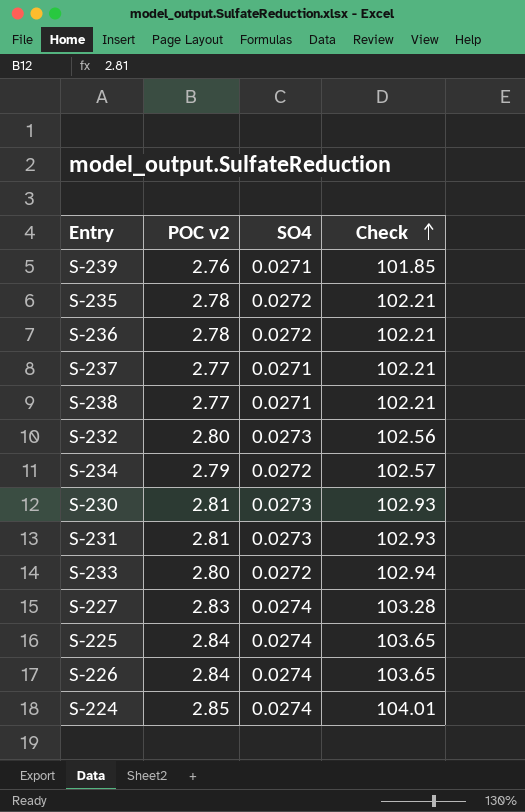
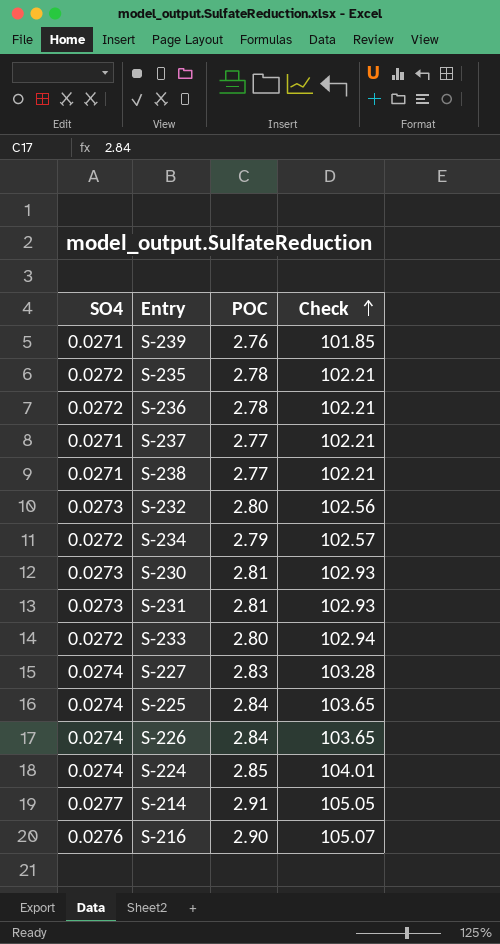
column SO4 | position: 3 -> 1
column name: POC v2 -> POC
row S-214: none -> 0.0277 | 2.91 | 105.05
row S-216: none -> 0.0276 | 2.90 | 105.07

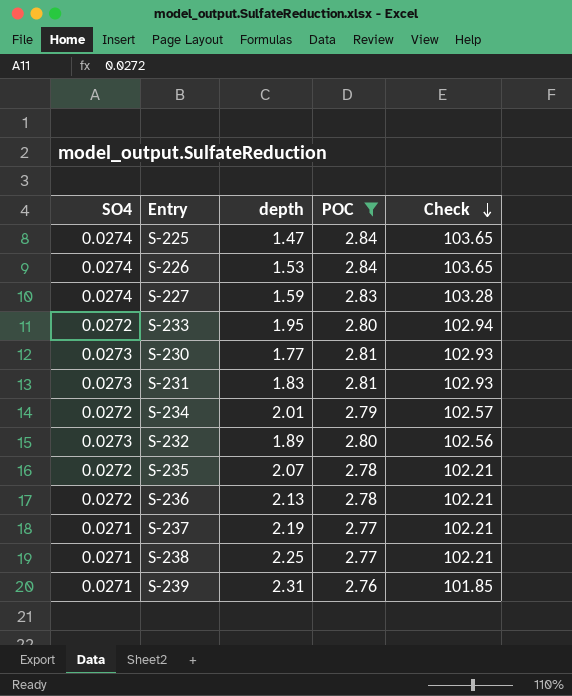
filter: none -> POC <= 2.84
row order: Check ascending -> Check descending
column depth | position: none -> 3

